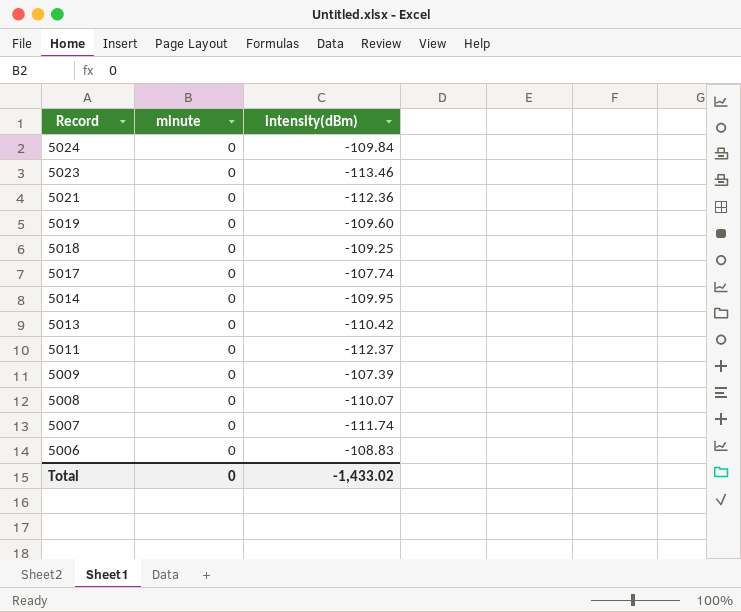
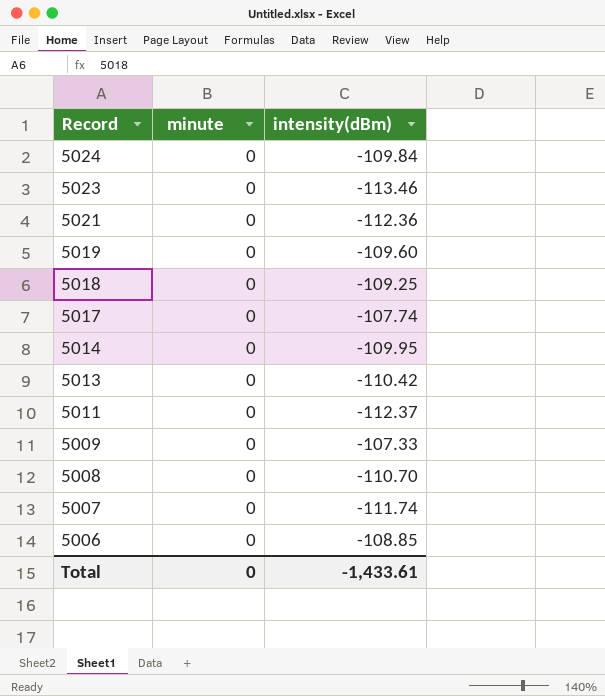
5009 | intensity(dBm): -107.39 -> -107.33
5008 | intensity(dBm): -110.07 -> -110.70
5006 | intensity(dBm): -108.83 -> -108.85
Total | intensity(dBm): -1,433.02 -> -1,433.61

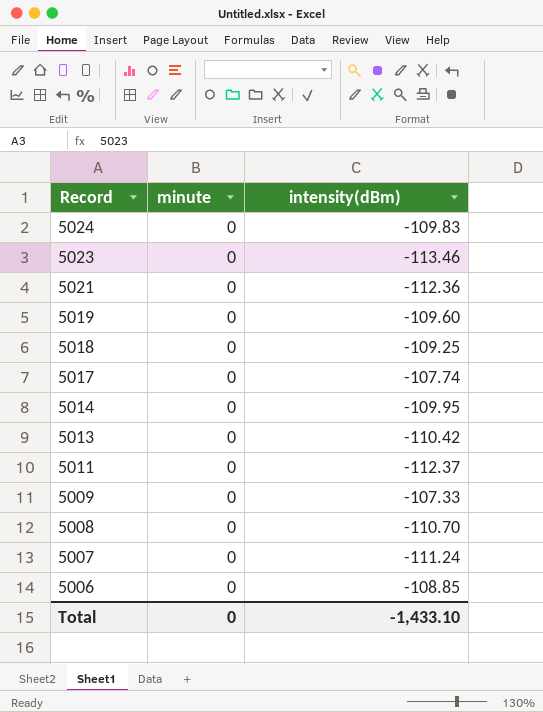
5024 | intensity(dBm): -109.84 -> -109.83
5007 | intensity(dBm): -111.74 -> -111.24
Total | intensity(dBm): -1,433.61 -> -1,433.10

